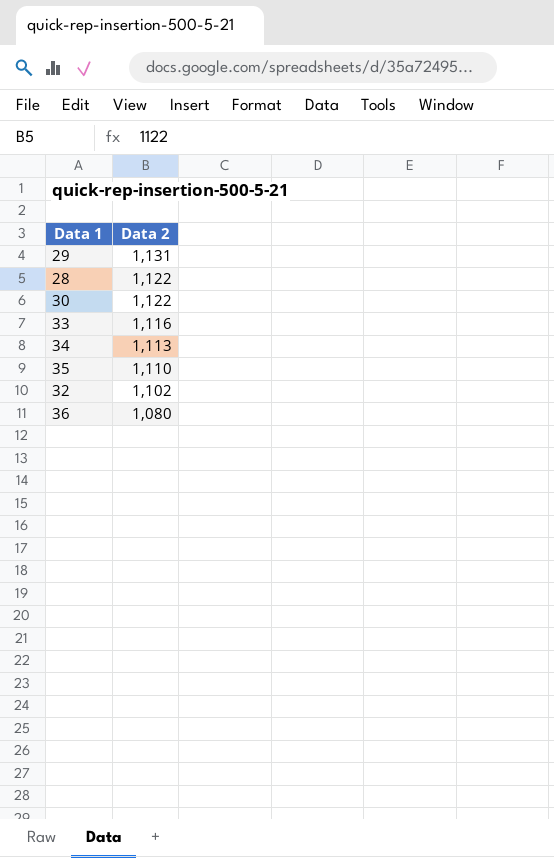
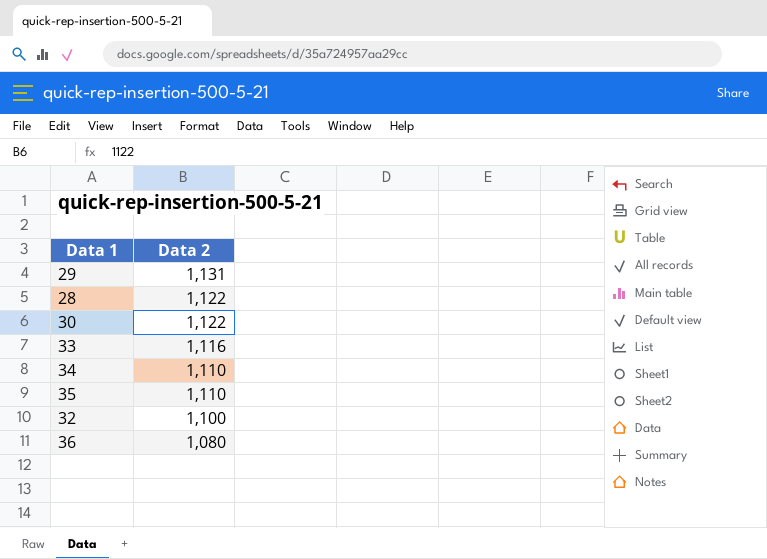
34 | Data 2: 1,113 -> 1,110
32 | Data 2: 1,102 -> 1,100

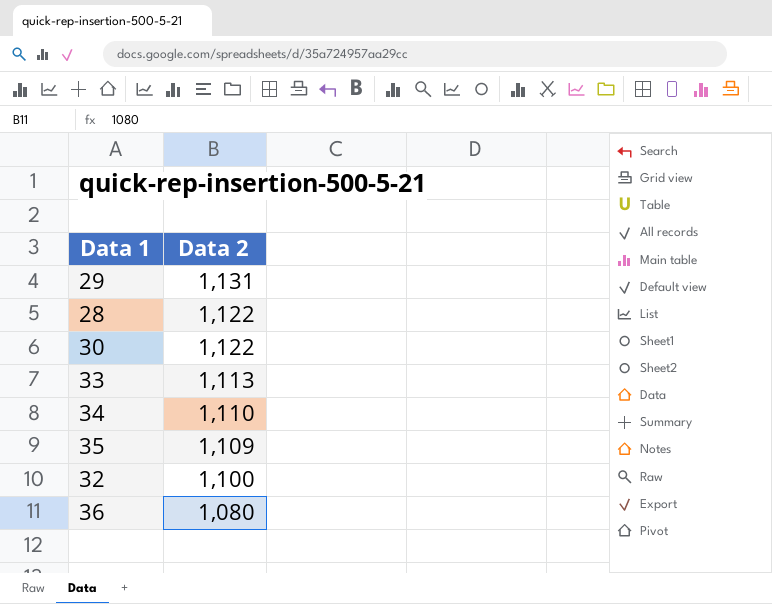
33 | Data 2: 1,116 -> 1,113
35 | Data 2: 1,110 -> 1,109

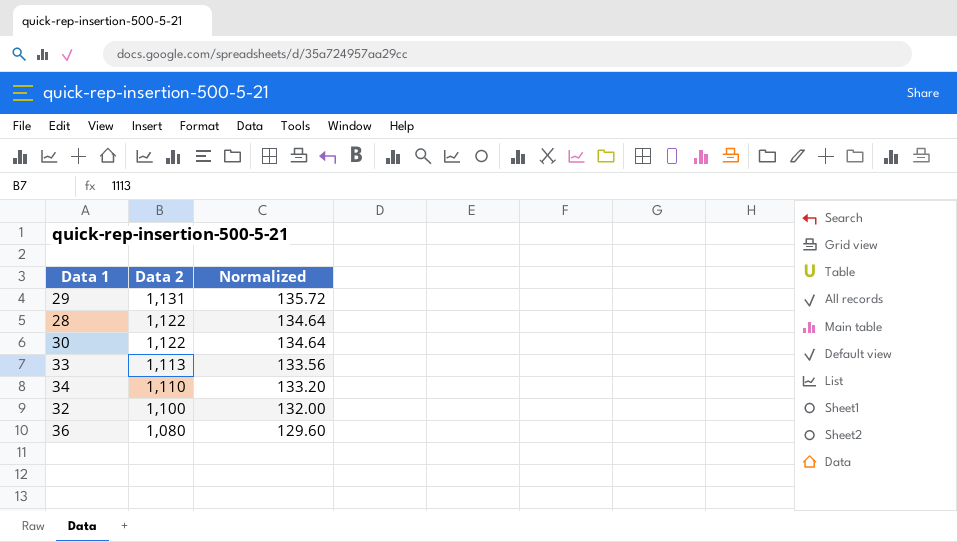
column Normalized | formula: none -> [Data 2] * 0.12
row 35: 1,109 -> none

